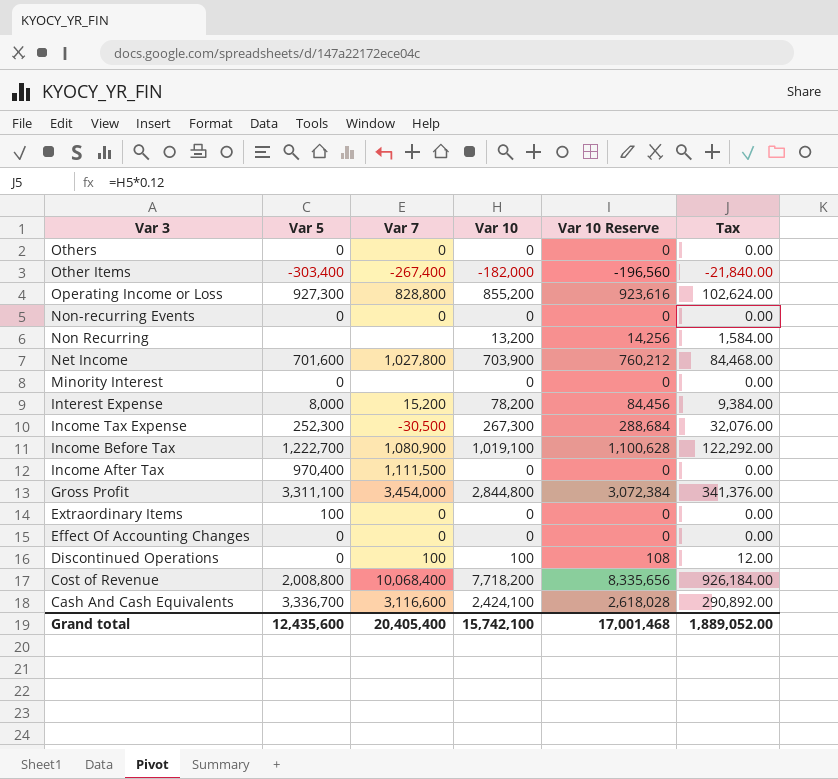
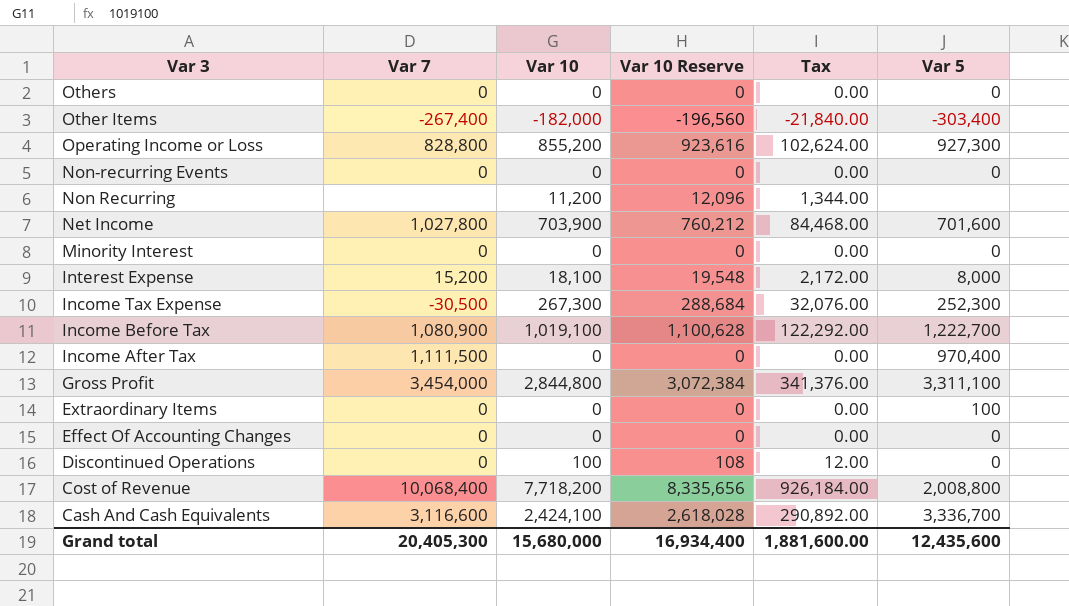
column Var 5 | position: 2 -> 6
Non Recurring | Var 10: 13,200 -> 11,200
Non Recurring | Var 10 Reserve: 14,256 -> 12,096
Non Recurring | Tax: 1,584.00 -> 1,344.00
Minority Interest | Var 7: none -> 0
Interest Expense | Var 10: 78,200 -> 18,100
Interest Expense | Var 10 Reserve: 84,456 -> 19,548
Interest Expense | Tax: 9,384.00 -> 2,172.00
Discontinued Operations | Var 7: 100 -> 0
Grand total | Var 7: 20,405,400 -> 20,405,300
Grand total | Var 10: 15,742,100 -> 15,680,000
Grand total | Var 10 Reserve: 17,001,468 -> 16,934,400
Grand total | Tax: 1,889,052.00 -> 1,881,600.00

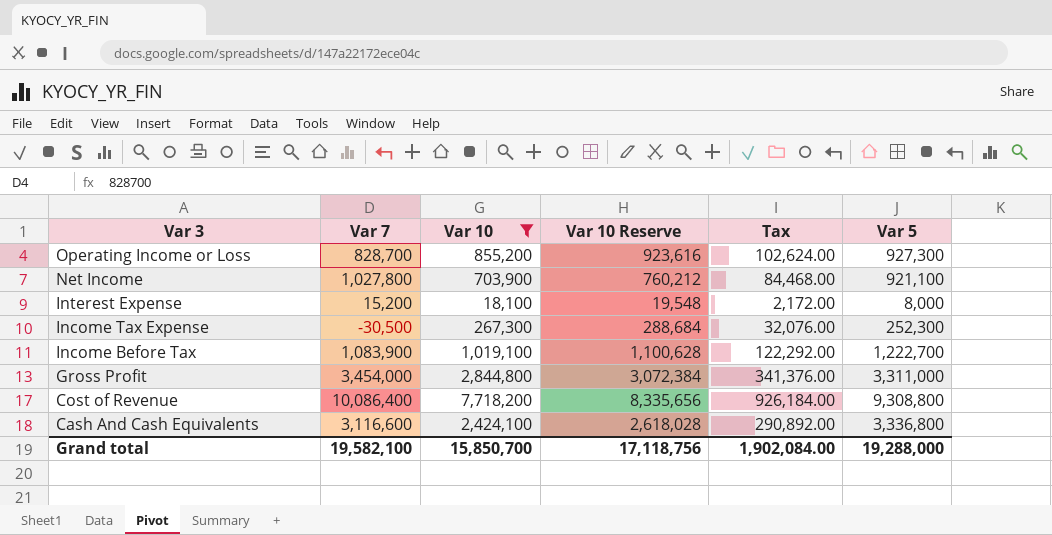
filter: none -> Var 10 >= 18,100
Operating Income or Loss | Var 7: 828,800 -> 828,700
Net Income | Var 5: 701,600 -> 921,100
Income Before Tax | Var 7: 1,080,900 -> 1,083,900
Gross Profit | Var 5: 3,311,100 -> 3,311,000
Cost of Revenue | Var 7: 10,068,400 -> 10,086,400
Cost of Revenue | Var 5: 2,008,800 -> 9,308,800
Cash And Cash Equivalents | Var 5: 3,336,700 -> 3,336,800
Grand total | Var 7: 20,405,300 -> 19,582,100
Grand total | Var 10: 15,680,000 -> 15,850,700
Grand total | Var 10 Reserve: 16,934,400 -> 17,118,756
Grand total | Tax: 1,881,600.00 -> 1,902,084.00
Grand total | Var 5: 12,435,600 -> 19,288,000

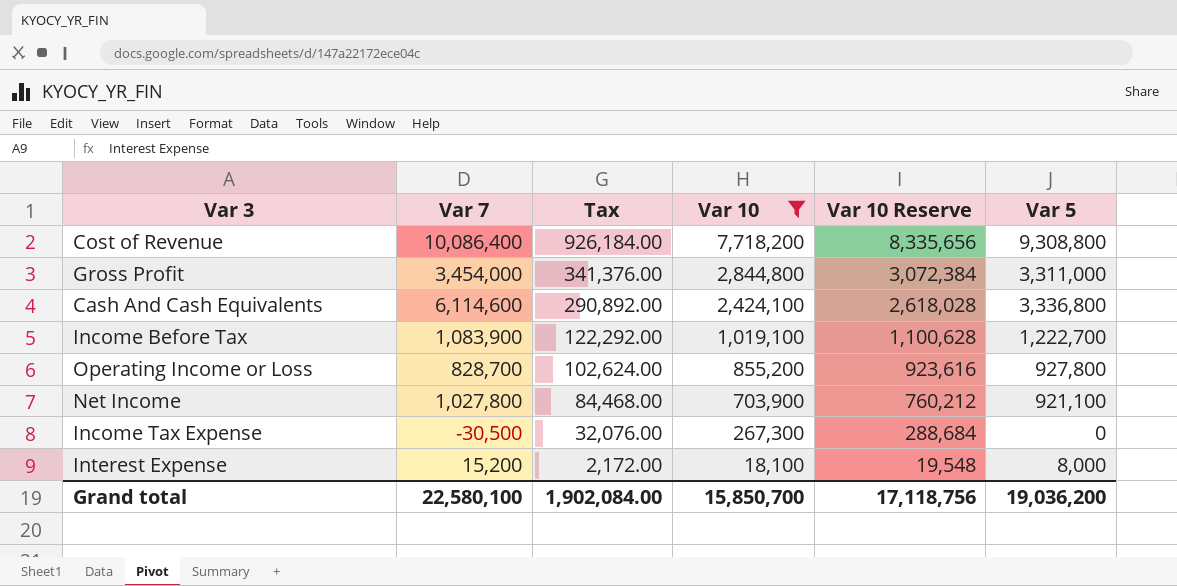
row order: Var 3 descending -> Tax descending
column Tax | position: 5 -> 3
Cash And Cash Equivalents | Var 7: 3,116,600 -> 6,114,600
Operating Income or Loss | Var 5: 927,300 -> 927,800
Income Tax Expense | Var 5: 252,300 -> 0
Grand total | Var 7: 19,582,100 -> 22,580,100
Grand total | Var 5: 19,288,000 -> 19,036,200

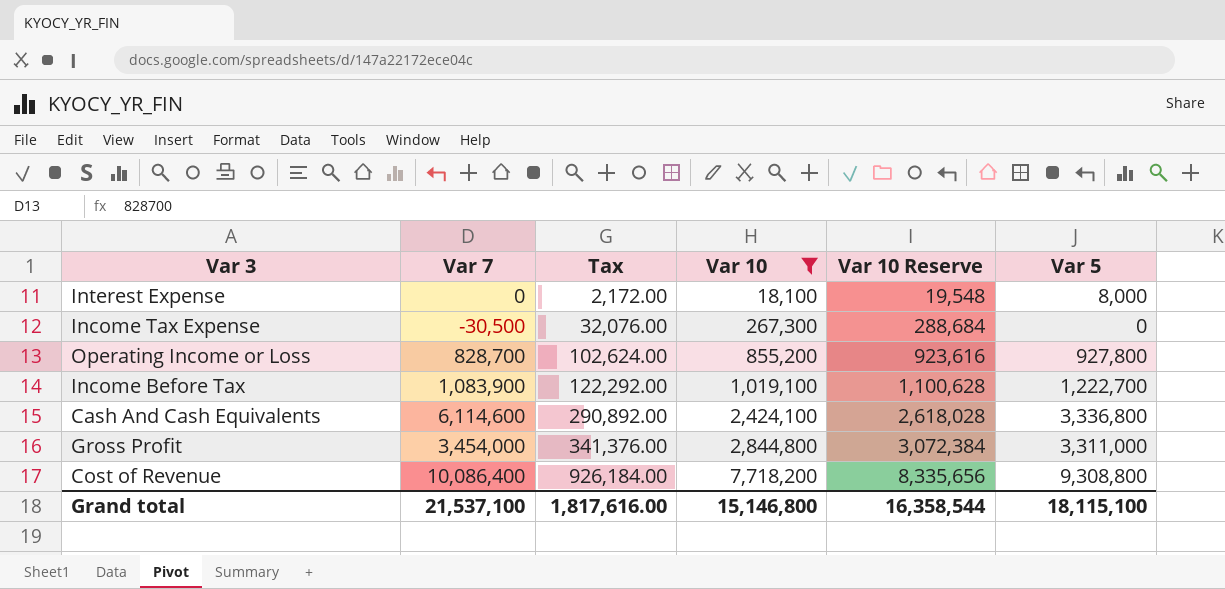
row order: Tax descending -> Tax ascending
row Net Income: 1,027,800 | 84,468.00 | 703,900 | 760,212 | 921,100 -> none
Interest Expense | Var 7: 15,200 -> 0
Grand total | Var 7: 22,580,100 -> 21,537,100
Grand total | Tax: 1,902,084.00 -> 1,817,616.00
Grand total | Var 10: 15,850,700 -> 15,146,800
Grand total | Var 10 Reserve: 17,118,756 -> 16,358,544
Grand total | Var 5: 19,036,200 -> 18,115,100

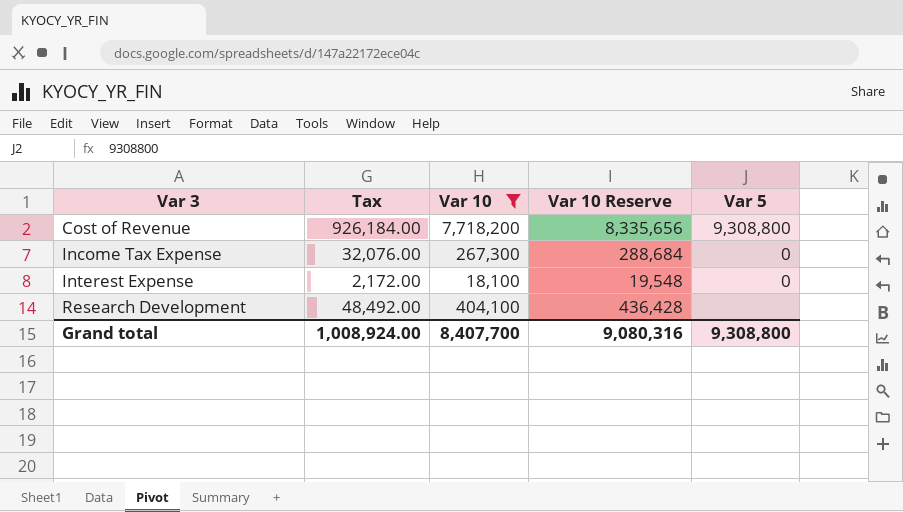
row order: Tax ascending -> Var 3 ascending
column Var 7 | position: 2 -> none
row Operating Income or Loss: 828,700 | 102,624.00 | 855,200 | 923,616 | 927,800 -> none
row Income Before Tax: 1,083,900 | 122,292.00 | 1,019,100 | 1,100,628 | 1,222,700 -> none
row Cash And Cash Equivalents: 6,114,600 | 290,892.00 | 2,424,100 | 2,618,028 | 3,336,800 -> none
row Gross Profit: 3,454,000 | 341,376.00 | 2,844,800 | 3,072,384 | 3,311,000 -> none
Interest Expense | Var 5: 8,000 -> 0
row Research Development: none -> 48,492.00 | 404,100 | 436,428 | none
Grand total | Tax: 1,817,616.00 -> 1,008,924.00
Grand total | Var 10: 15,146,800 -> 8,407,700
Grand total | Var 10 Reserve: 16,358,544 -> 9,080,316
Grand total | Var 5: 18,115,100 -> 9,308,800

